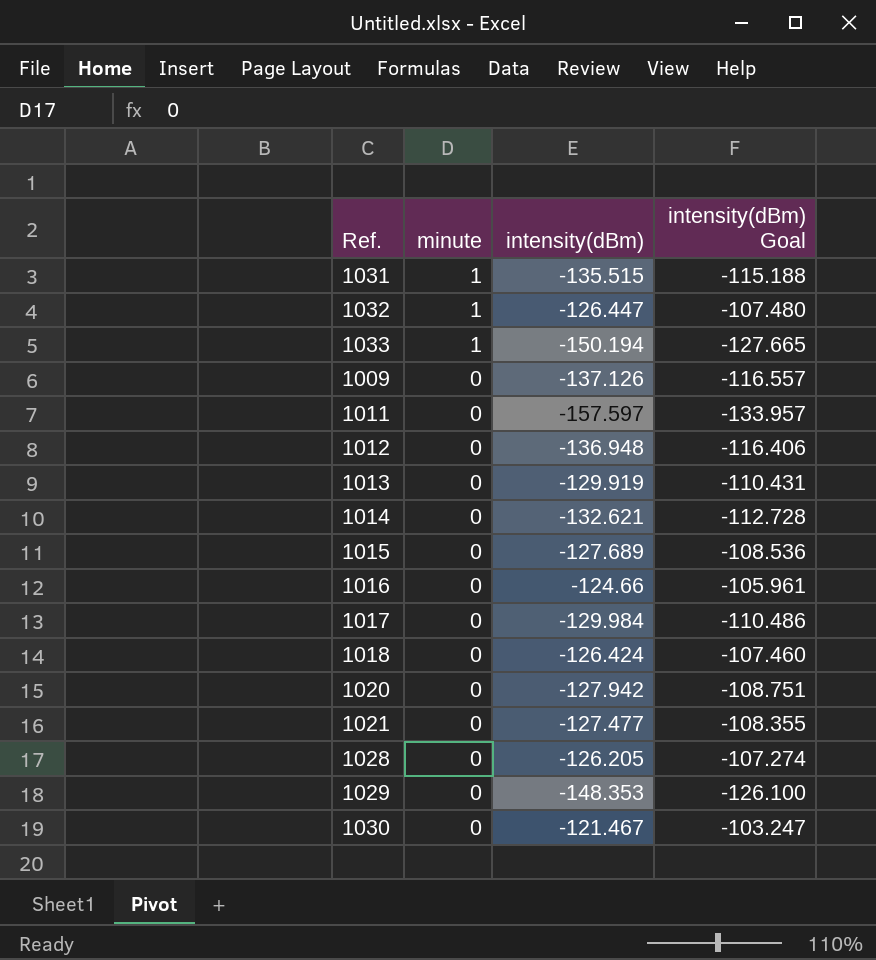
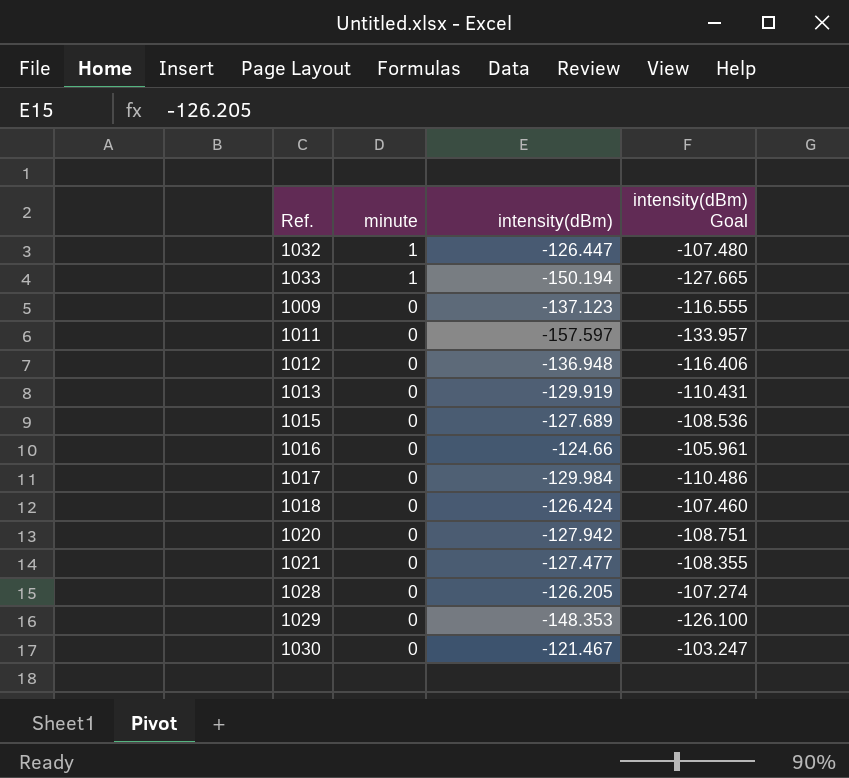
row 1031: 1 | -135.515 | -115.188 -> none
row 1014: 0 | -132.621 | -112.728 -> none
1009 | intensity(dBm): -137.126 -> -137.123
1009 | intensity(dBm) Goal: -116.557 -> -116.555

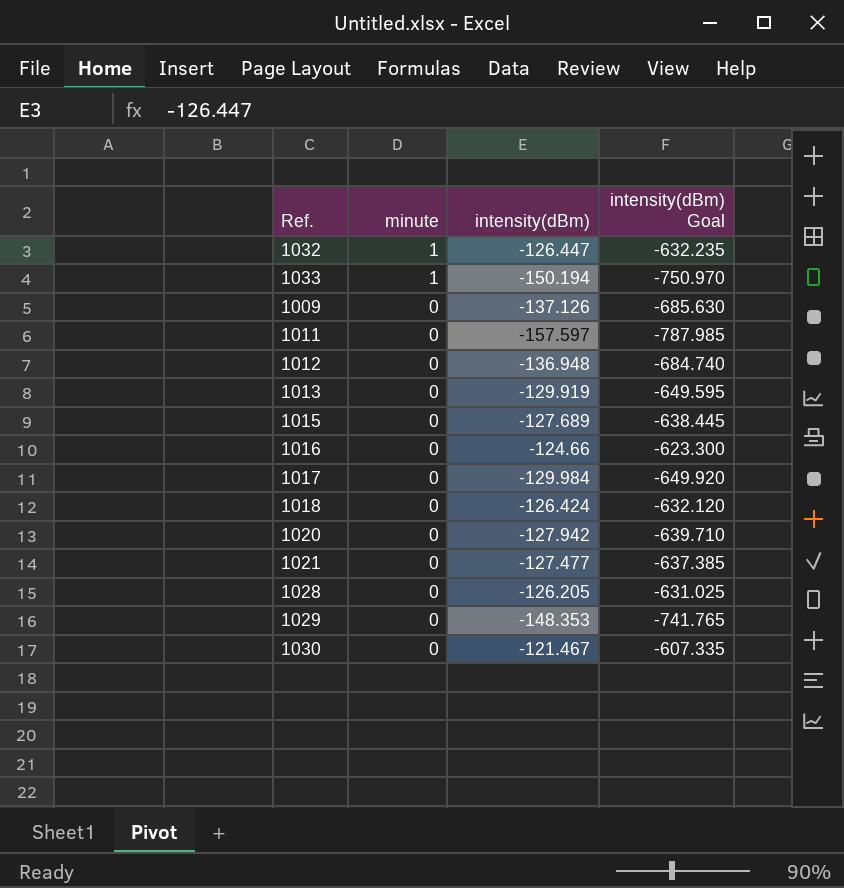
column intensity(dBm) Goal | formula: [intensity(dBm)] * 0.85 -> [intensity(dBm)] * 5
1009 | intensity(dBm): -137.123 -> -137.126

